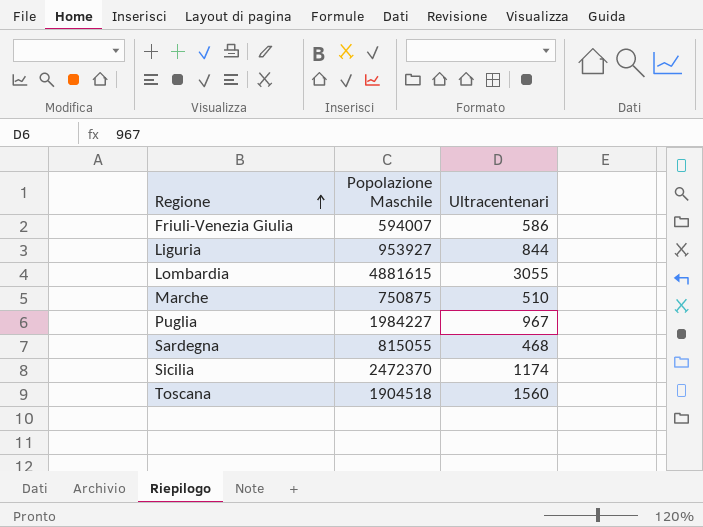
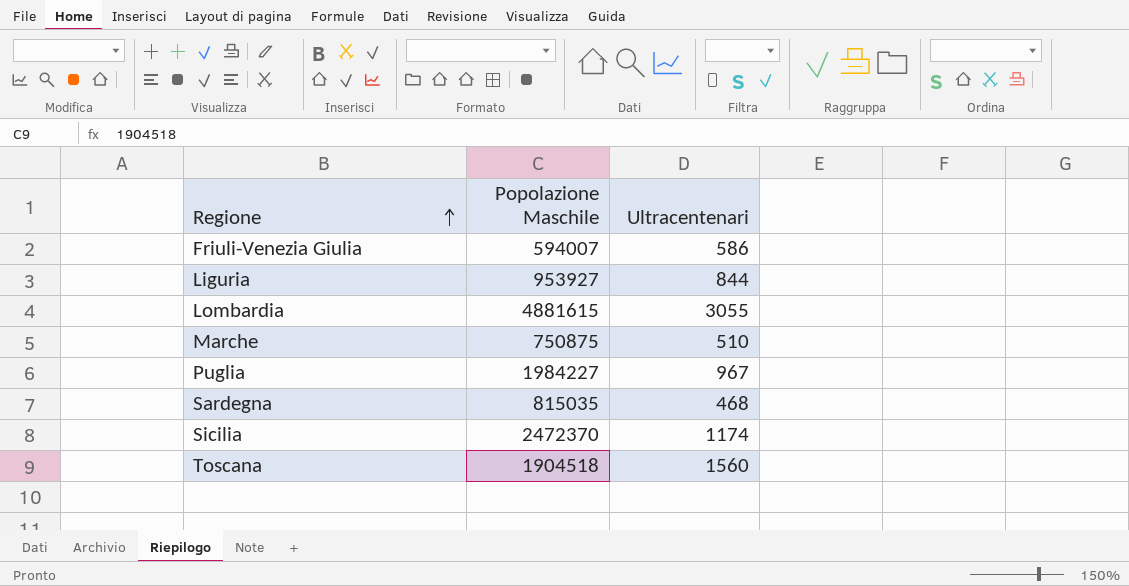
Sardegna | Popolazione Maschile: 815055 -> 815035

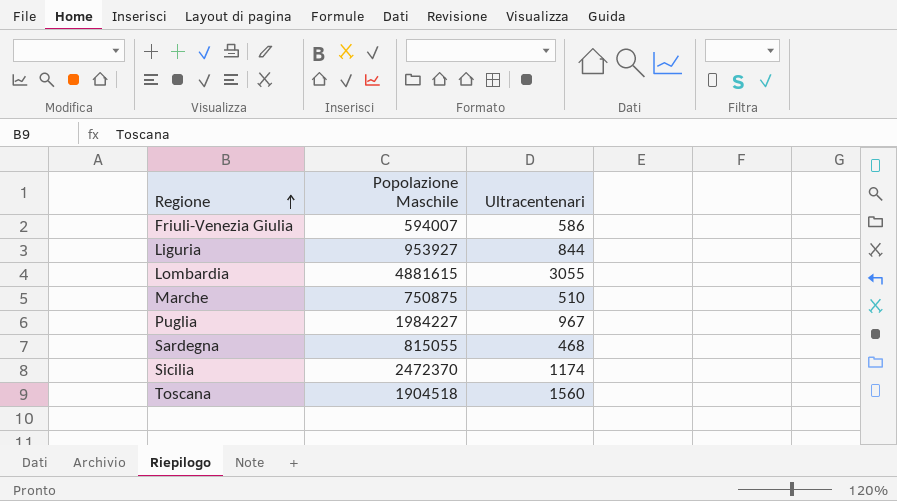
Sardegna | Popolazione Maschile: 815035 -> 815055

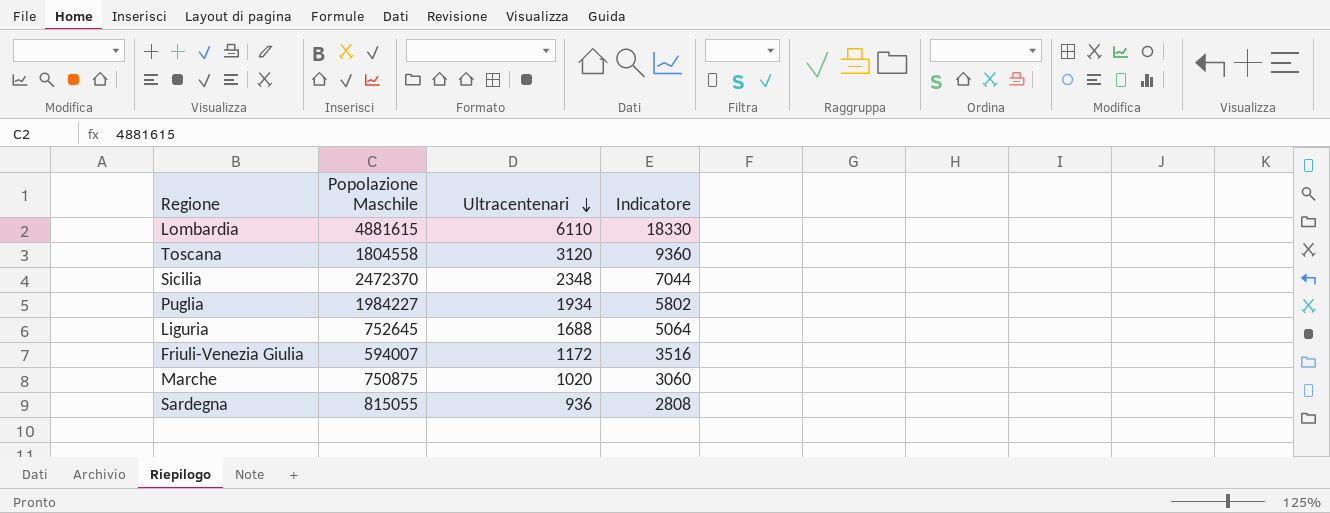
row order: Regione ascending -> Ultracentenari descending
column Indicatore | formula: none -> [Ultracentenari] * 3
Lombardia | Ultracentenari: 3055 -> 6110
Toscana | Popolazione Maschile: 1904518 -> 1804558
Toscana | Ultracentenari: 1560 -> 3120
Sicilia | Ultracentenari: 1174 -> 2348
Puglia | Ultracentenari: 967 -> 1934
Liguria | Popolazione Maschile: 953927 -> 752645
Liguria | Ultracentenari: 844 -> 1688
Friuli-Venezia Giulia | Ultracentenari: 586 -> 1172
Marche | Ultracentenari: 510 -> 1020
Sardegna | Ultracentenari: 468 -> 936

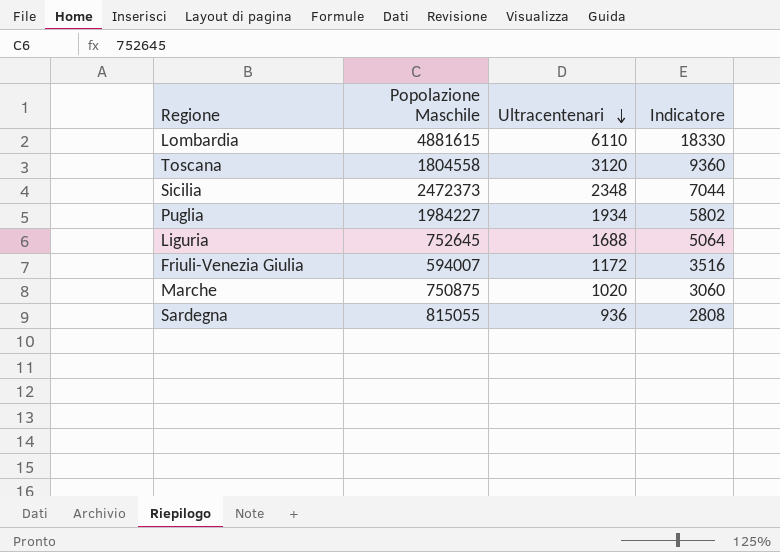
Sicilia | Popolazione Maschile: 2472370 -> 2472373

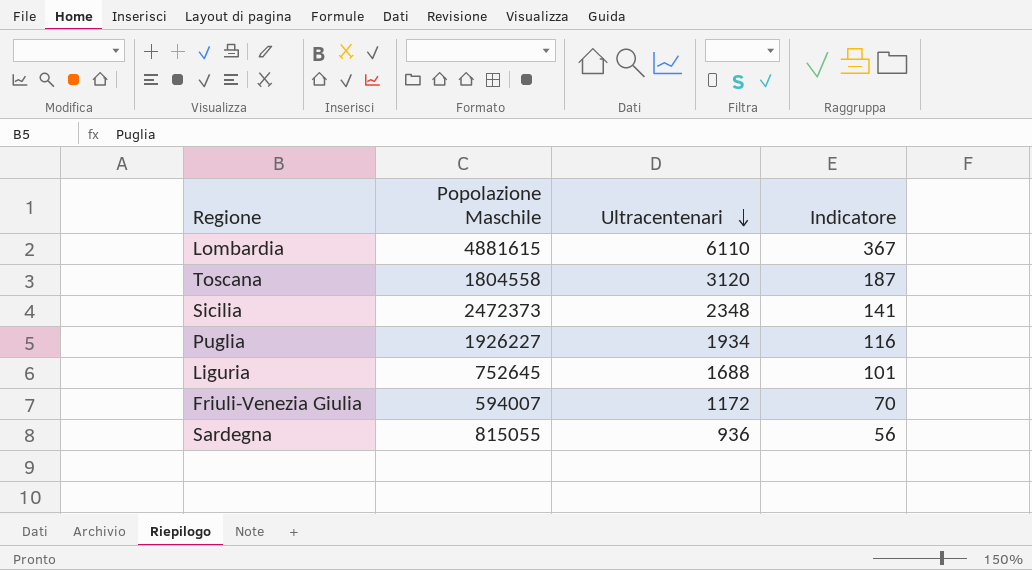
column Indicatore | formula: [Ultracentenari] * 3 -> [Ultracentenari] * 0,06
row Marche: 750875 | 1020 | 3060 -> none
Puglia | Popolazione Maschile: 1984227 -> 1926227

